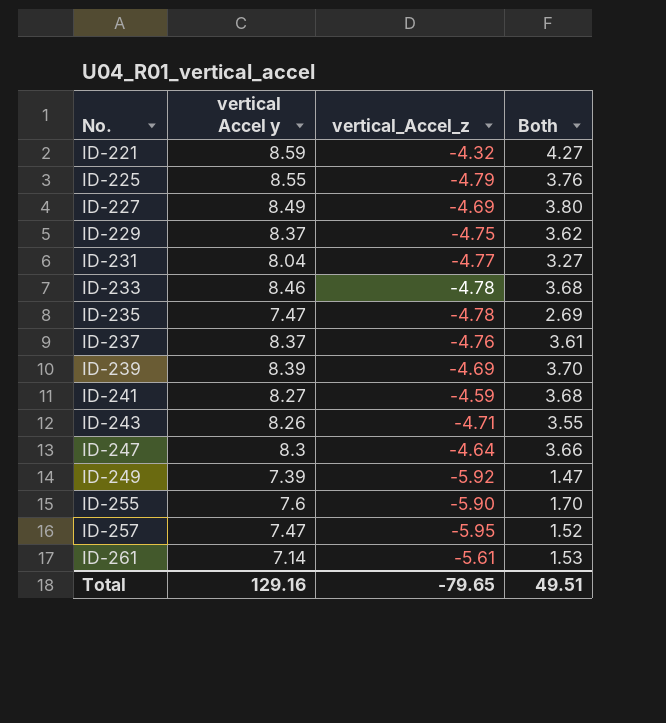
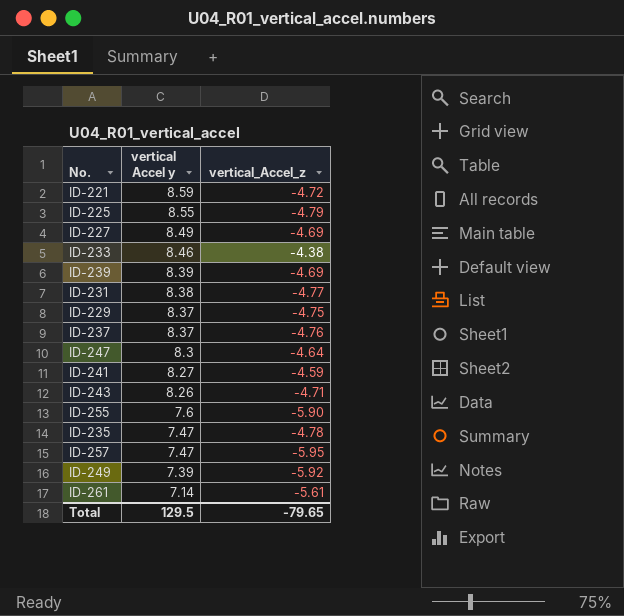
row order: No. ascending -> vertical Accel y descending
column Both | formula: [vertical Accel y] + [vertical_Accel_z] -> none
ID-221 | vertical_Accel_z: -4.32 -> -4.72
ID-233 | vertical_Accel_z: -4.78 -> -4.38
ID-231 | vertical Accel y: 8.04 -> 8.38
Total | vertical Accel y: 129.16 -> 129.5

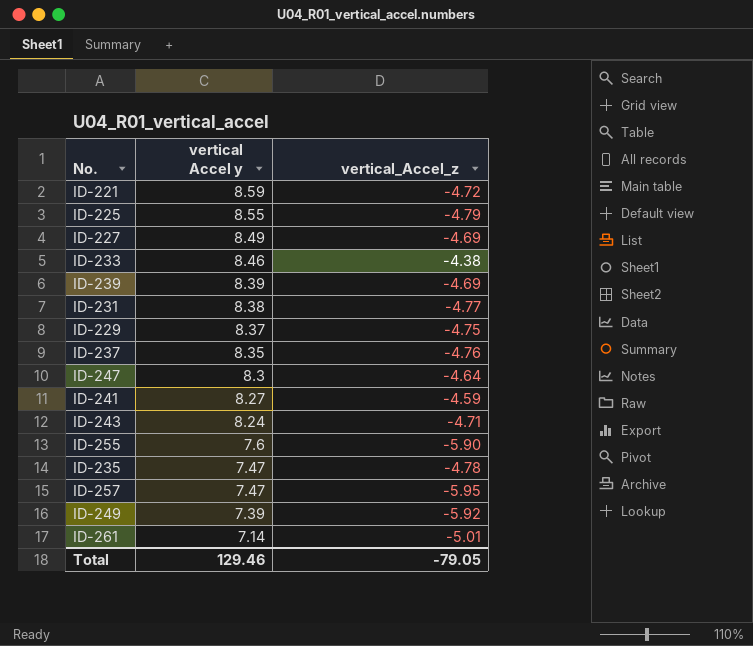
ID-237 | vertical Accel y: 8.37 -> 8.35
ID-243 | vertical Accel y: 8.26 -> 8.24
ID-261 | vertical_Accel_z: -5.61 -> -5.01
Total | vertical Accel y: 129.5 -> 129.46
Total | vertical_Accel_z: -79.65 -> -79.05

